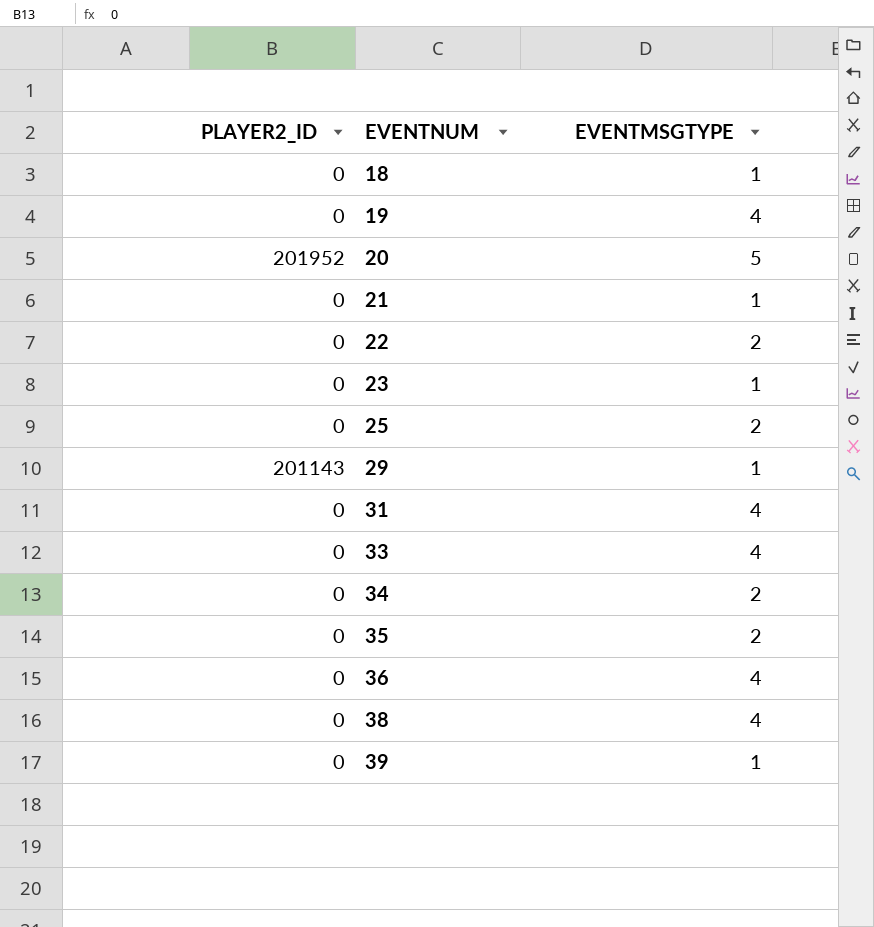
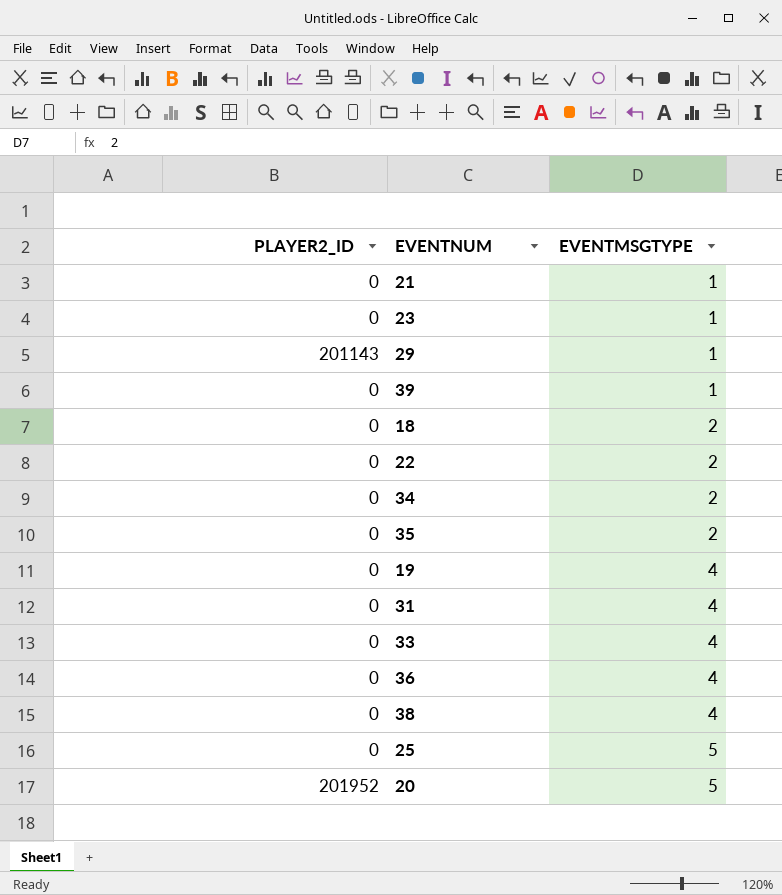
row order: EVENTNUM ascending -> EVENTMSGTYPE ascending
18 | EVENTMSGTYPE: 1 -> 2
25 | EVENTMSGTYPE: 2 -> 5

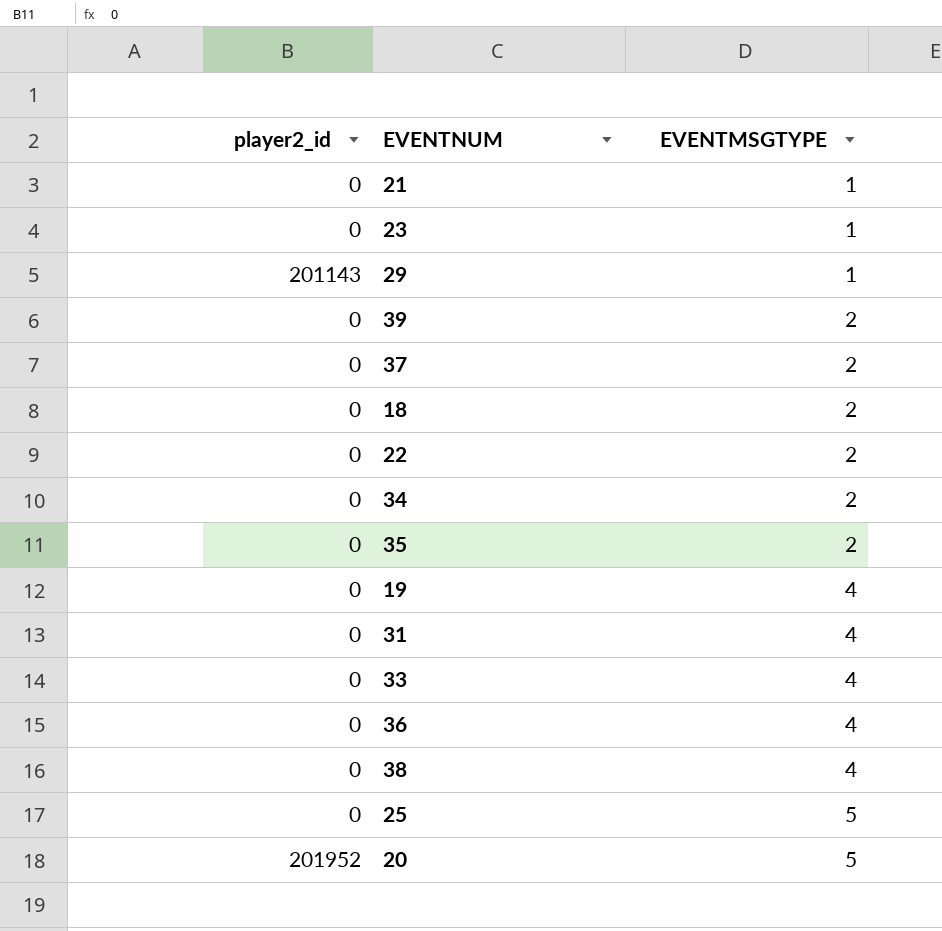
column name: PLAYER2_ID -> player2_id
39 | EVENTMSGTYPE: 1 -> 2
row 37: none -> 0 | 2

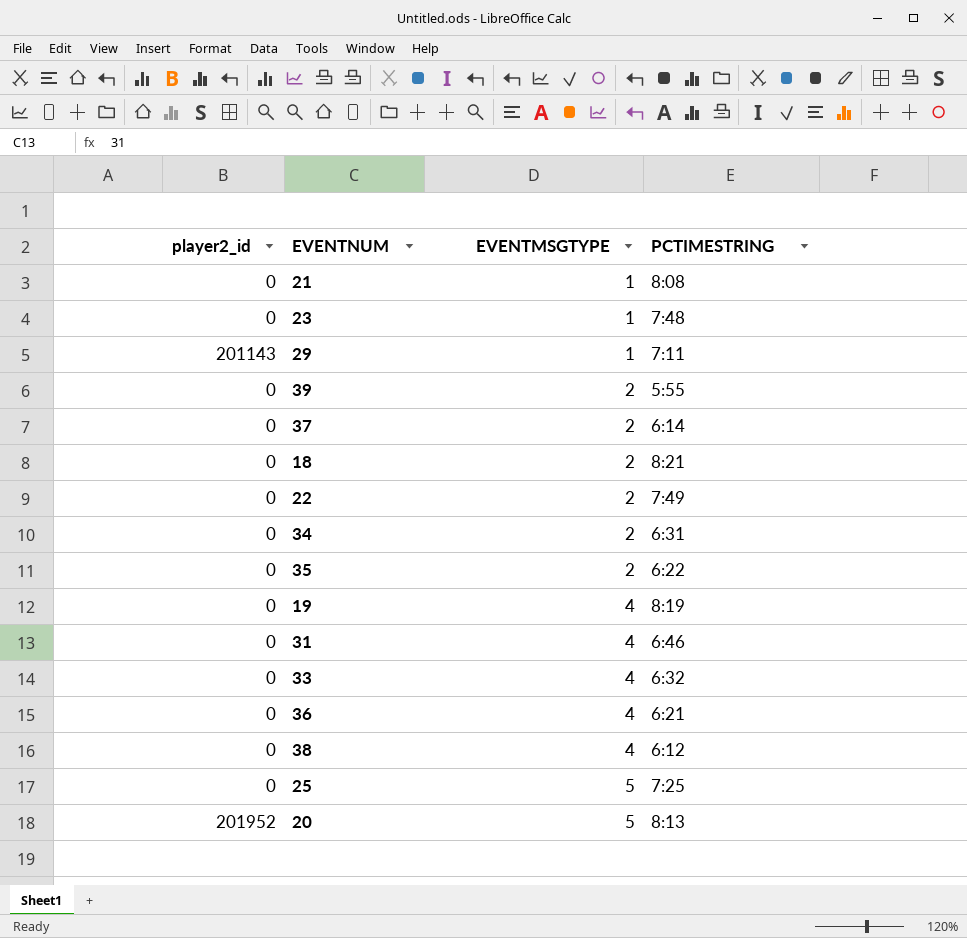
column PCTIMESTRING | position: none -> 4

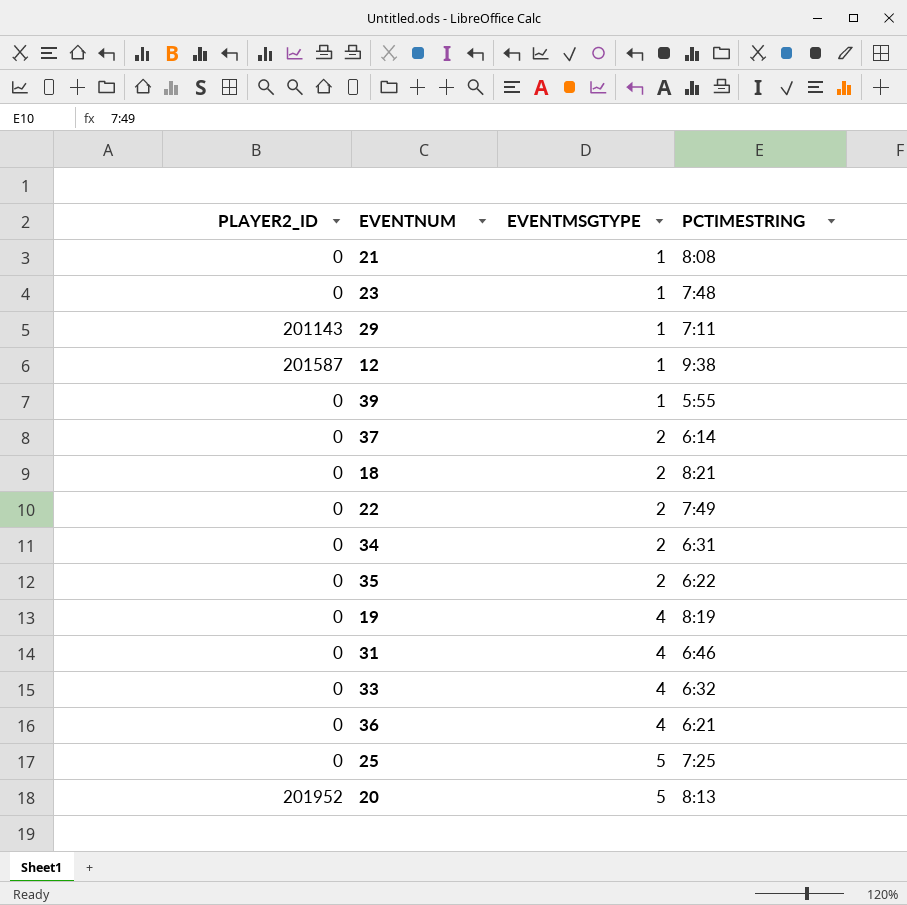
column name: player2_id -> PLAYER2_ID
row 38: 0 | 4 | 6:12 -> none
row 12: none -> 201587 | 1 | 9:38
39 | EVENTMSGTYPE: 2 -> 1

